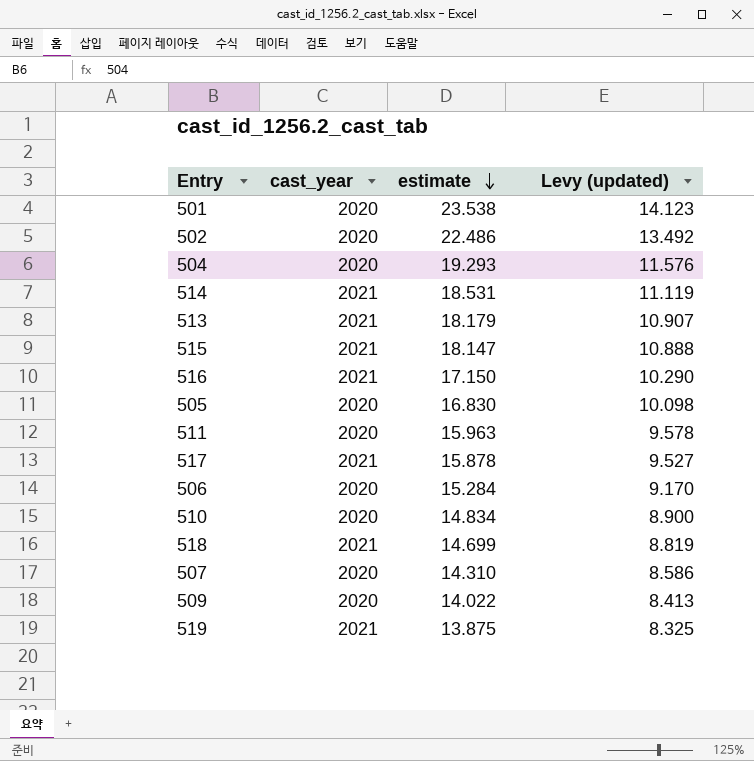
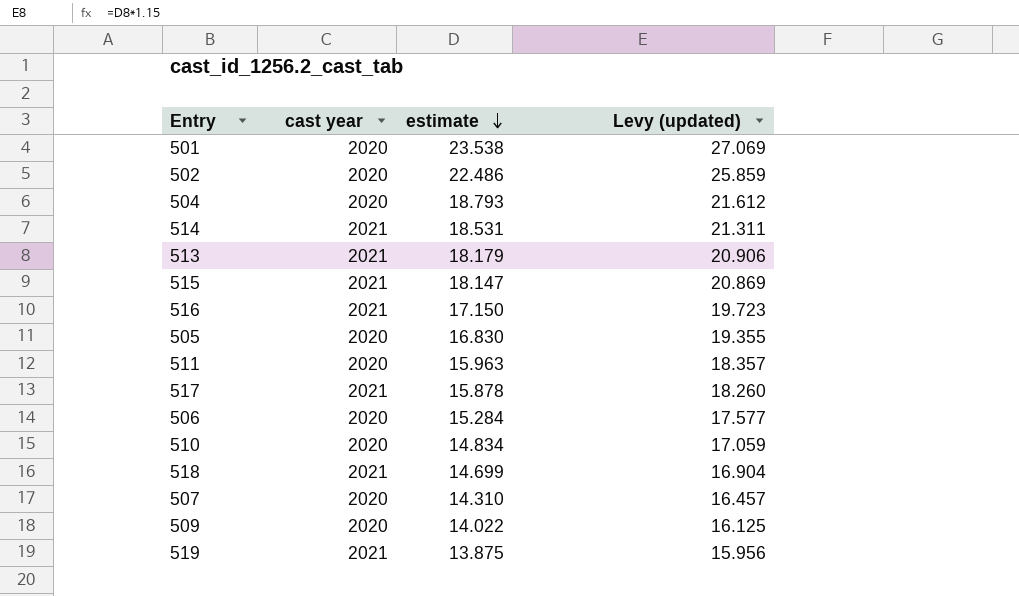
column name: cast_year -> cast year
column Levy (updated) | formula: [estimate] * 0.6 -> [estimate] * 1.15
504 | estimate: 19.293 -> 18.793

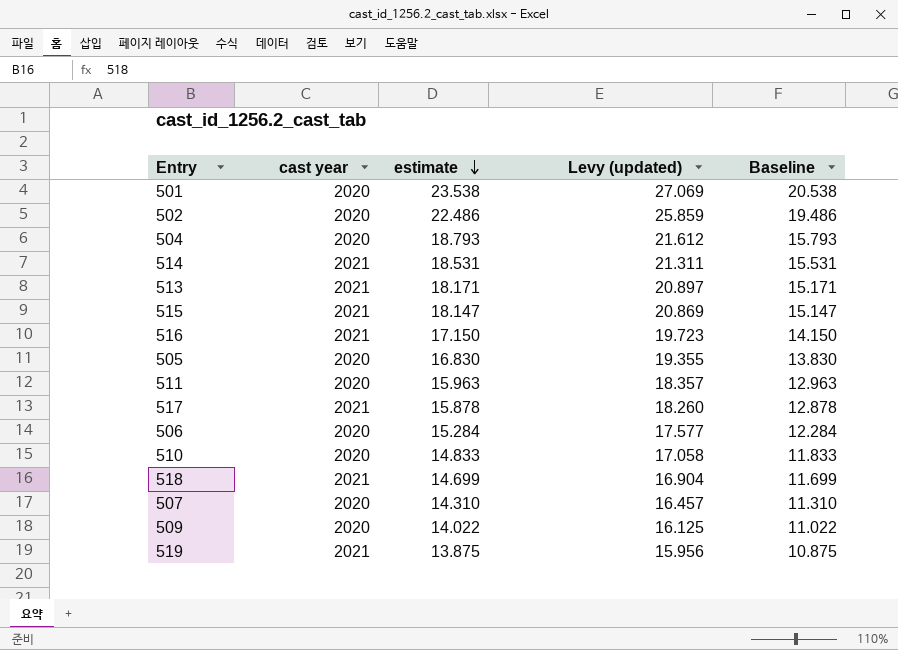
column Baseline | formula: none -> [estimate] - 3
513 | estimate: 18.179 -> 18.171
513 | Levy (updated): 20.906 -> 20.897
510 | estimate: 14.834 -> 14.833
510 | Levy (updated): 17.059 -> 17.058

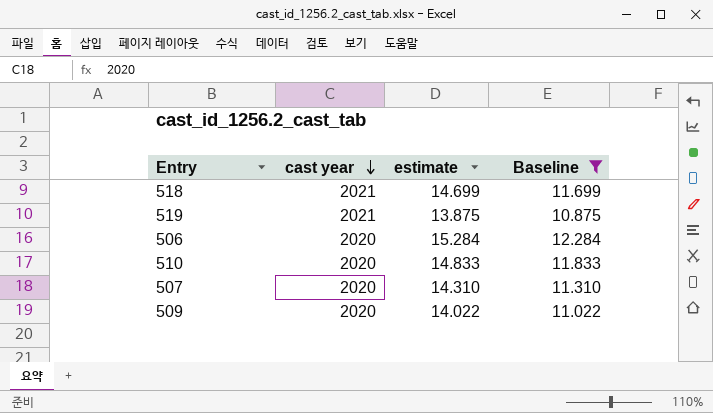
filter: none -> Baseline <= 12.284
row order: estimate descending -> cast year descending
column Levy (updated) | formula: [estimate] * 1.15 -> none

